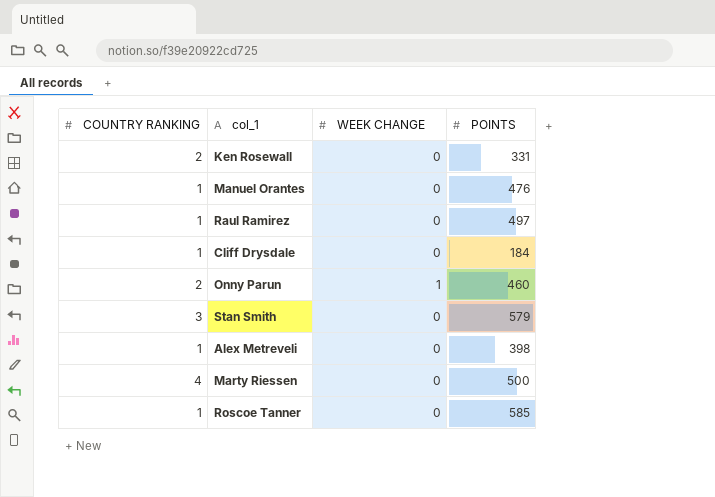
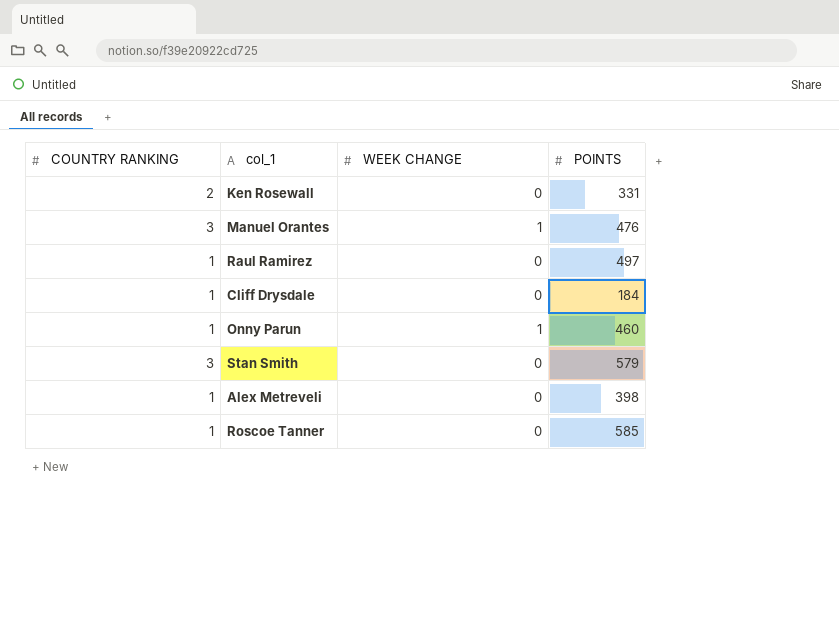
row Marty Riessen: 4 | 0 | 500 -> none
Manuel Orantes | COUNTRY RANKING: 1 -> 3
Manuel Orantes | WEEK CHANGE: 0 -> 1
Onny Parun | COUNTRY RANKING: 2 -> 1

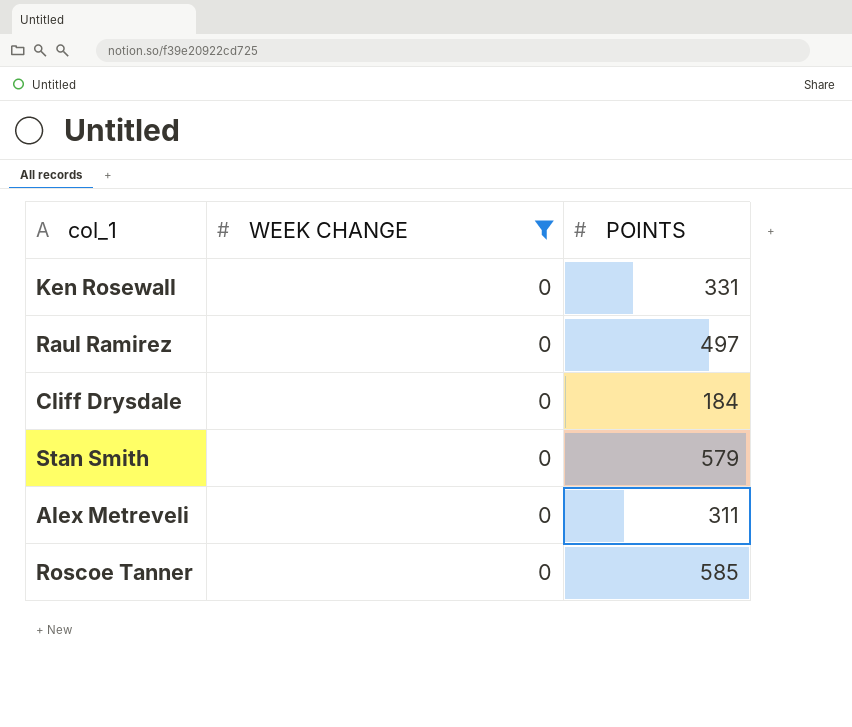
filter: none -> WEEK CHANGE = 0
column COUNTRY RANKING | position: 1 -> none
Alex Metreveli | POINTS: 398 -> 311

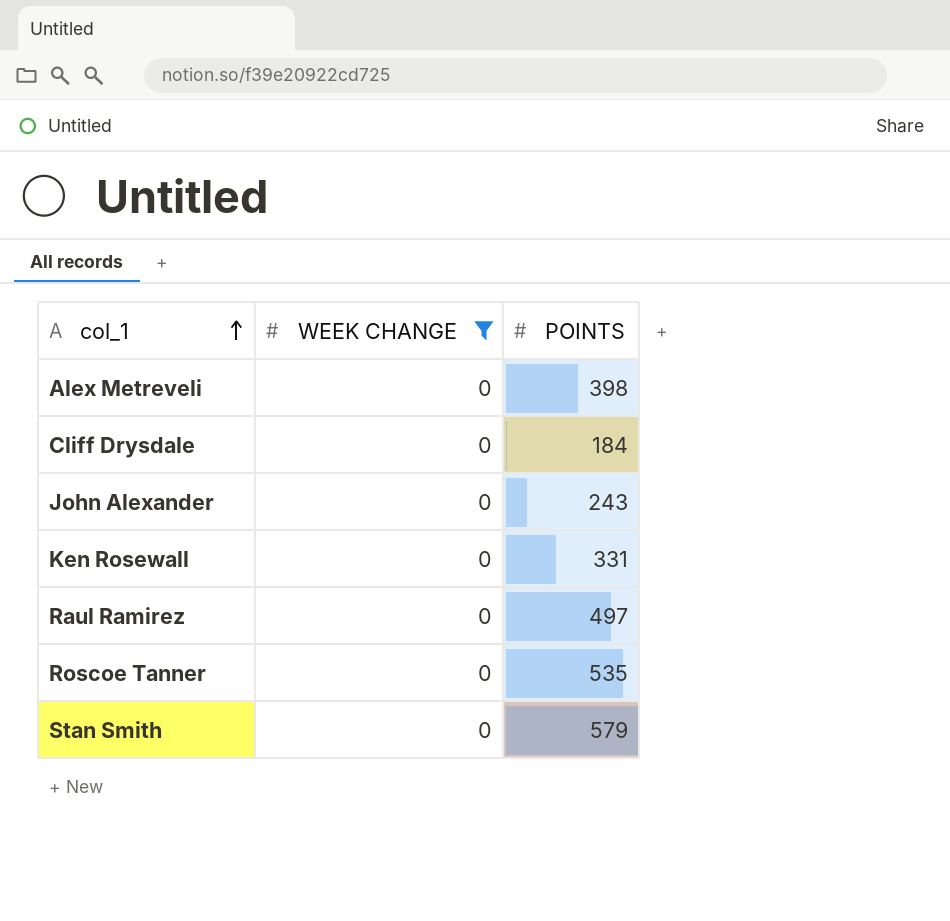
row order: none -> col_1 ascending
Alex Metreveli | POINTS: 311 -> 398
row John Alexander: none -> 0 | 243
Roscoe Tanner | POINTS: 585 -> 535

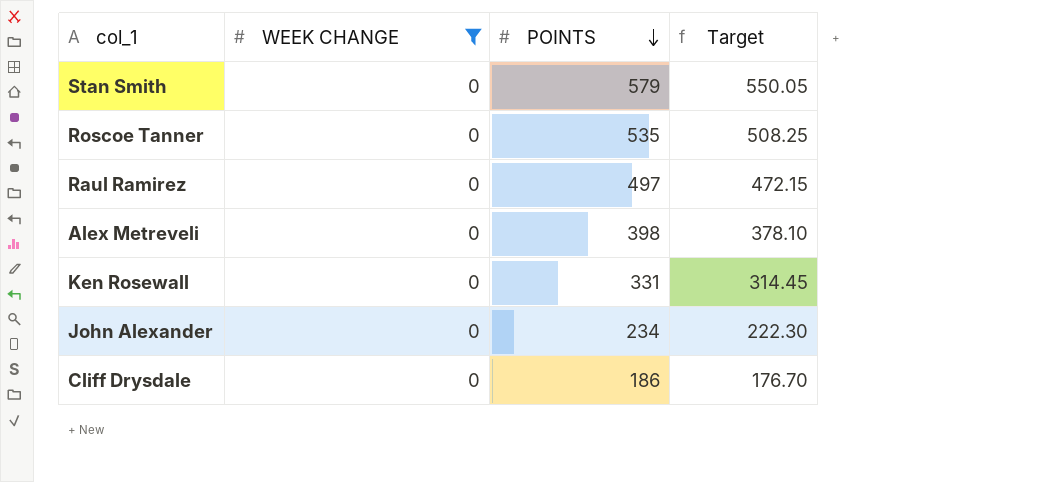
row order: col_1 ascending -> POINTS descending
column Target | formula: none -> [POINTS] * 0.95
John Alexander | POINTS: 243 -> 234
Cliff Drysdale | POINTS: 184 -> 186

